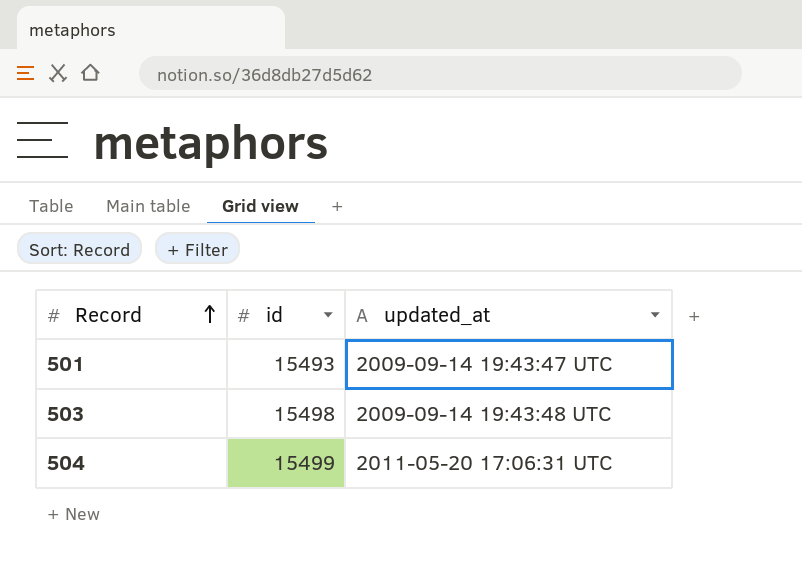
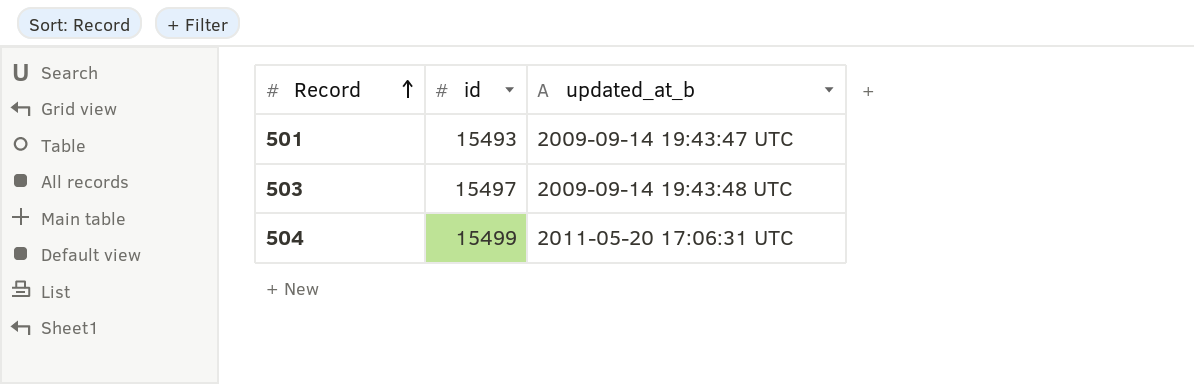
column name: updated_at -> updated_at_b
503 | id: 15498 -> 15497

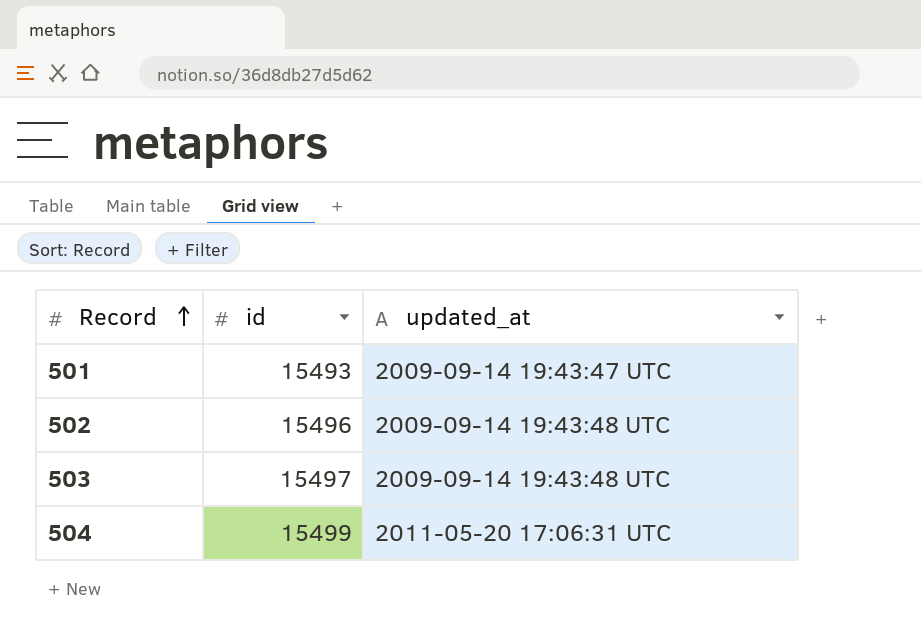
column name: updated_at_b -> updated_at
row 502: none -> 15496 | 2009-09-14 19:43:48 UTC

